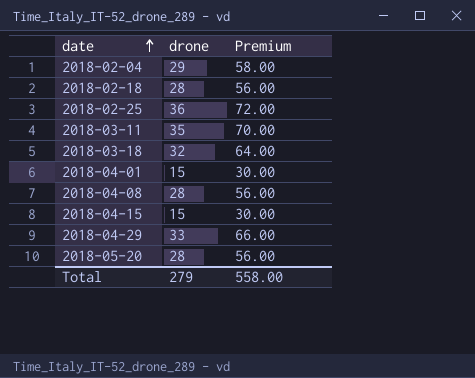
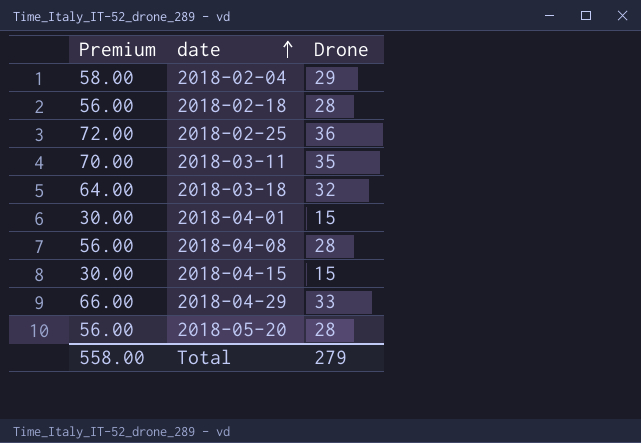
column Premium | position: 3 -> 1
column name: drone -> Drone

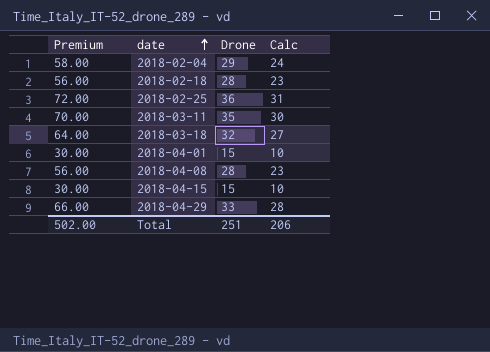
column Calc | formula: none -> [Drone] - 5
row 2018-05-20: 56.00 | 28 -> none
Total | Premium: 558.00 -> 502.00
Total | Drone: 279 -> 251

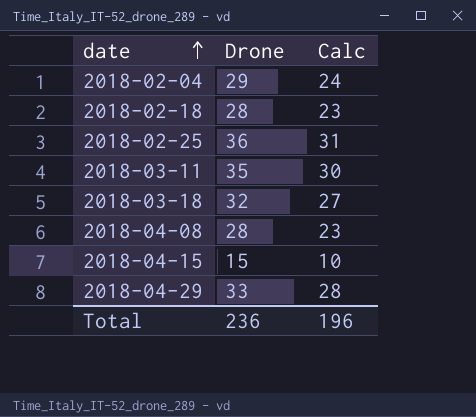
column Premium | formula: [Drone] * 2 -> none
row 2018-04-01: 30.00 | 15 | 10 -> none
Total | Drone: 251 -> 236
Total | Calc: 206 -> 196

